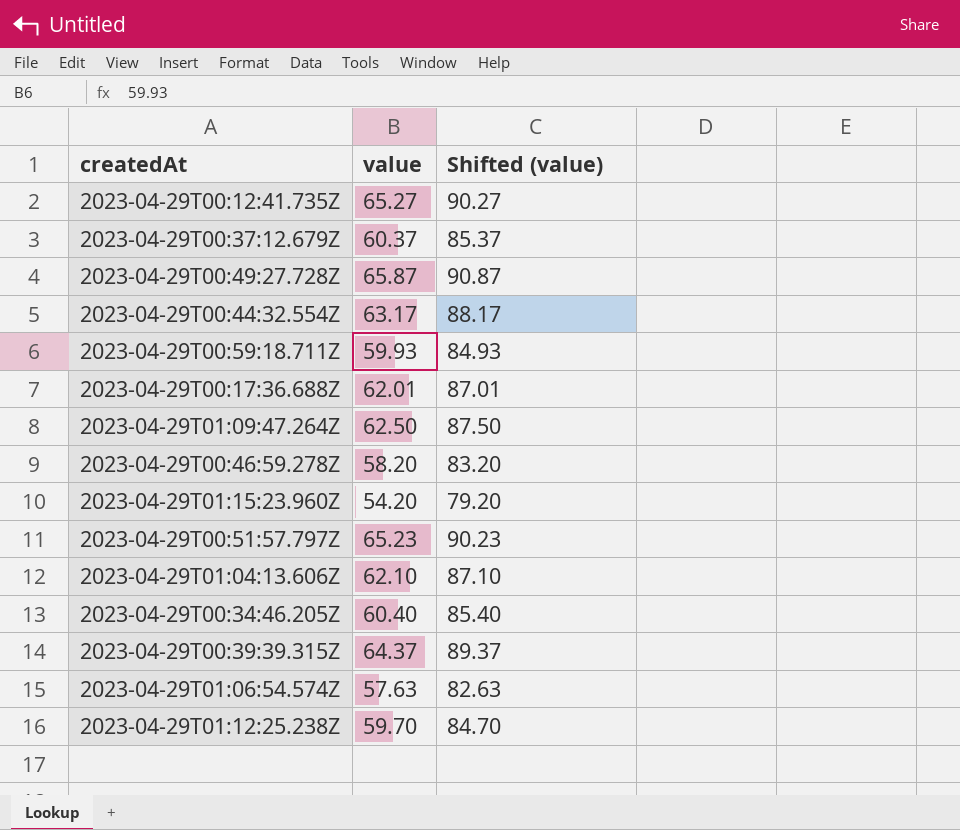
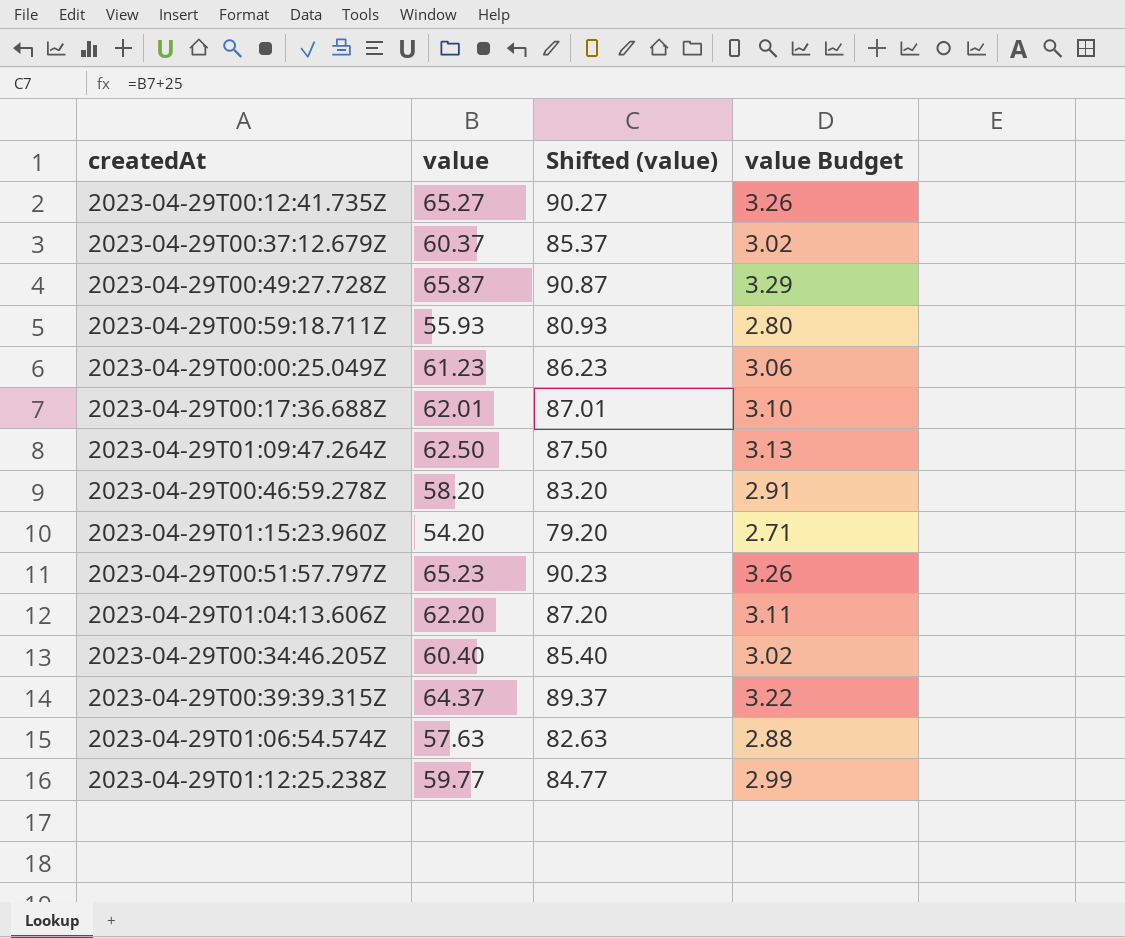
column value Budget | formula: none -> [value] * 0.05
row 2023-04-29T00:44:32.554Z: 63.17 | 88.17 -> none
2023-04-29T00:59:18.711Z | value: 59.93 -> 55.93
2023-04-29T00:59:18.711Z | Shifted (value): 84.93 -> 80.93
row 2023-04-29T00:00:25.049Z: none -> 61.23 | 86.23 | 3.06
2023-04-29T01:04:13.606Z | value: 62.10 -> 62.20
2023-04-29T01:04:13.606Z | Shifted (value): 87.10 -> 87.20
2023-04-29T01:12:25.238Z | value: 59.70 -> 59.77
2023-04-29T01:12:25.238Z | Shifted (value): 84.70 -> 84.77

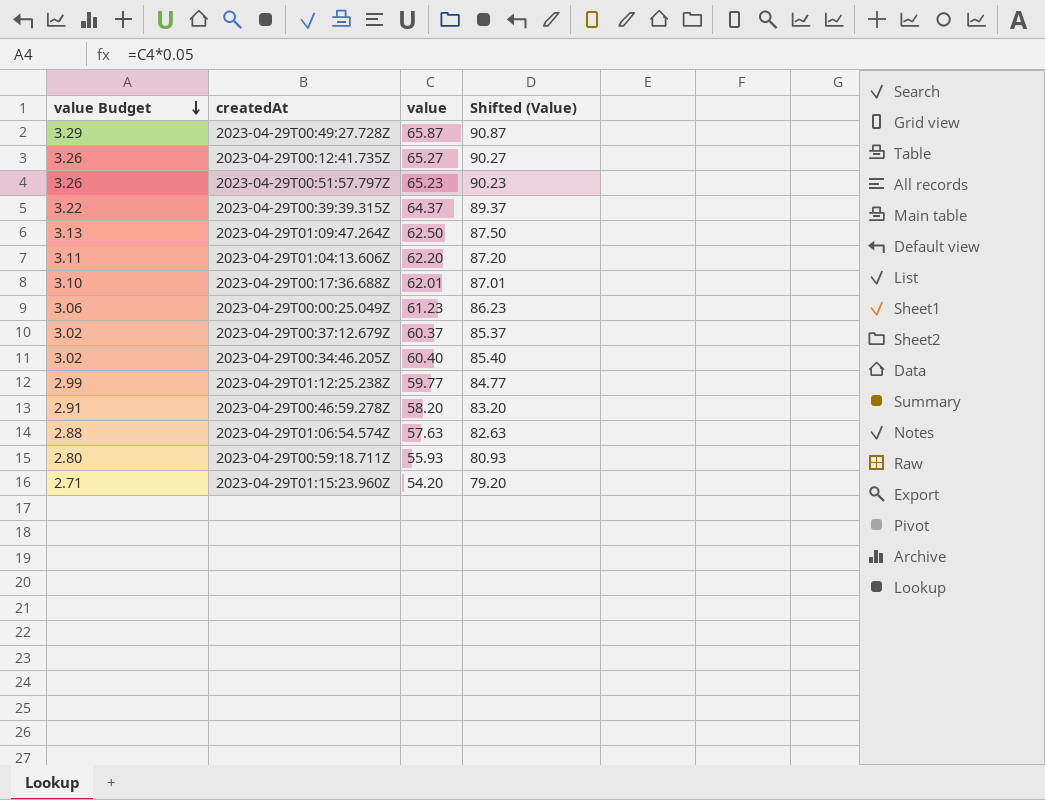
row order: none -> value Budget descending
column value Budget | position: 4 -> 1
column name: Shifted (value) -> Shifted (Value)

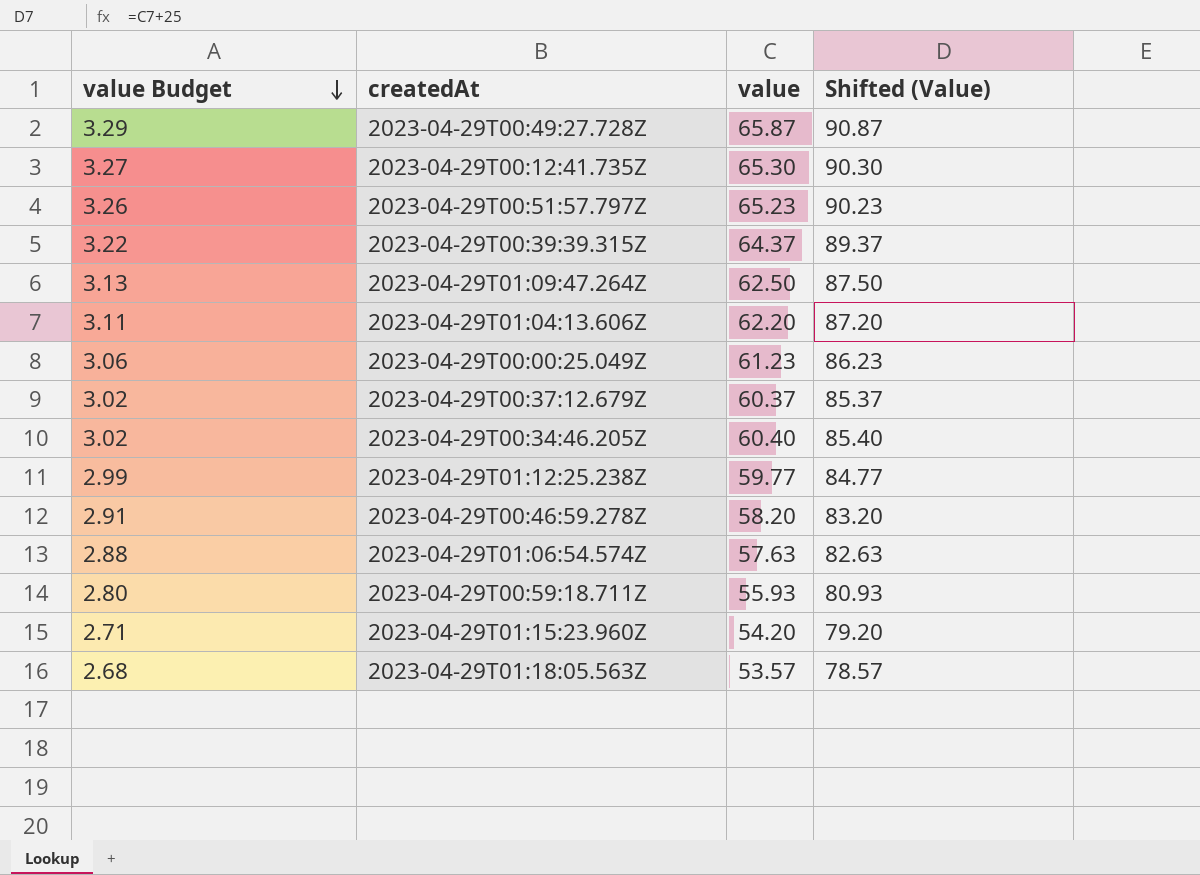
row 2023-04-29T00:17:36.688Z: 3.10 | 62.01 | 87.01 -> none
2023-04-29T00:12:41.735Z | value Budget: 3.26 -> 3.27
2023-04-29T00:12:41.735Z | value: 65.27 -> 65.30
2023-04-29T00:12:41.735Z | Shifted (Value): 90.27 -> 90.30
row 2023-04-29T01:18:05.563Z: none -> 2.68 | 53.57 | 78.57

